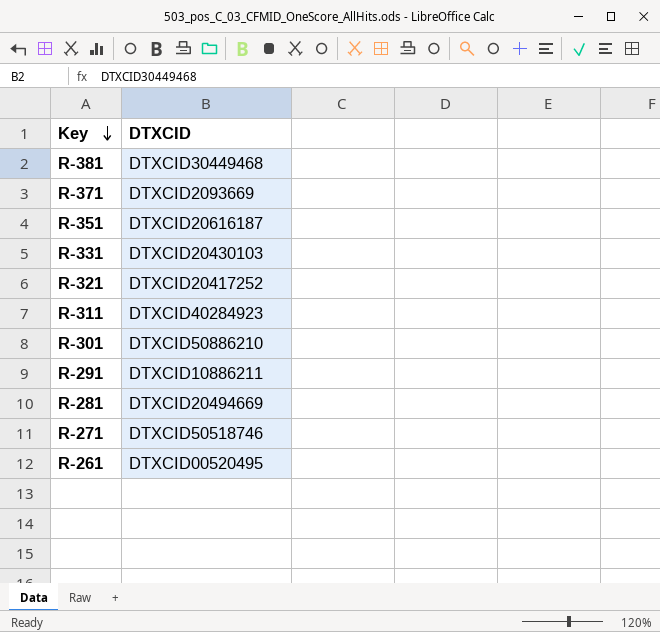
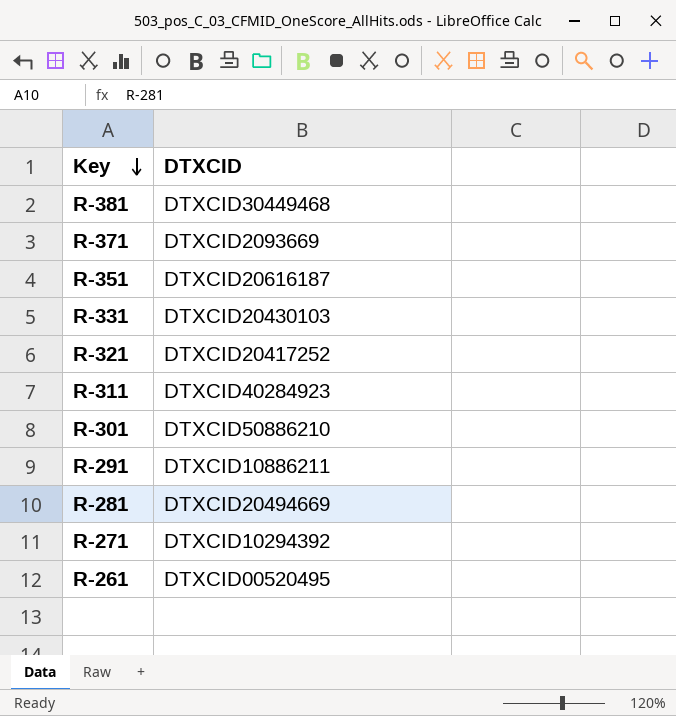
R-271 | DTXCID: DTXCID50518746 -> DTXCID10294392

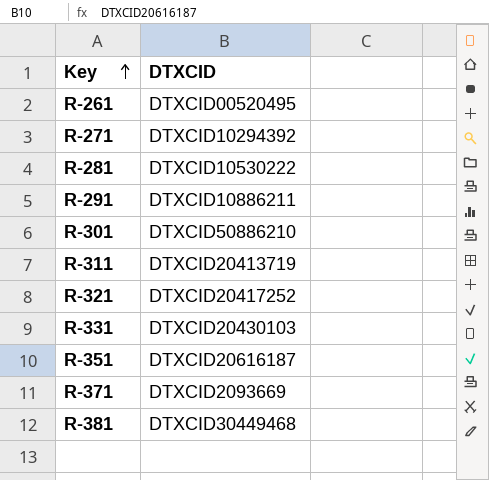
row order: Key descending -> Key ascending
R-281 | DTXCID: DTXCID20494669 -> DTXCID10530222
R-311 | DTXCID: DTXCID40284923 -> DTXCID20413719

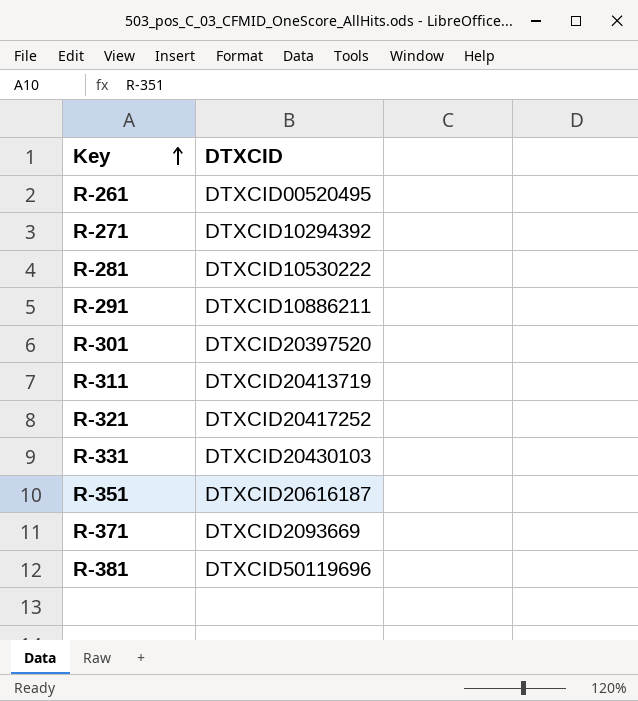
R-301 | DTXCID: DTXCID50886210 -> DTXCID20397520
R-381 | DTXCID: DTXCID30449468 -> DTXCID50119696

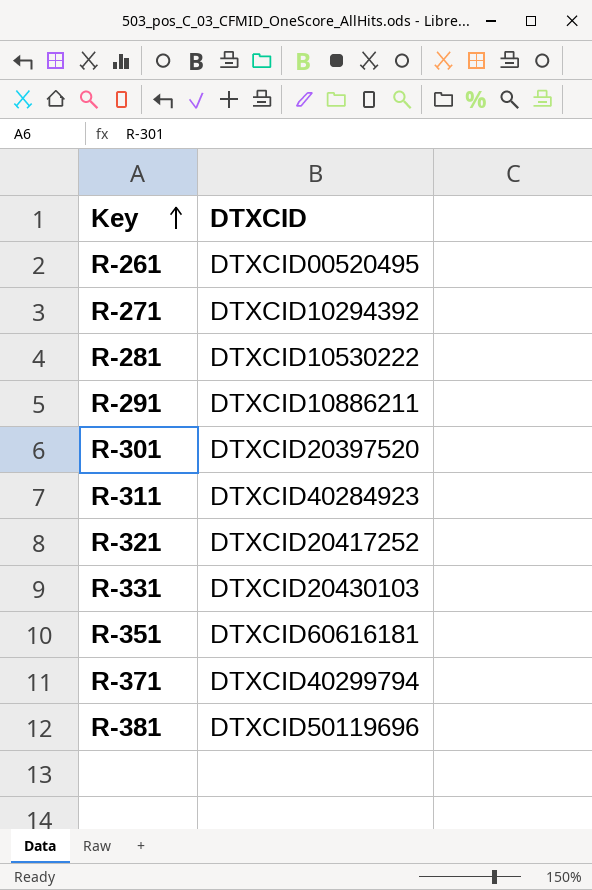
R-311 | DTXCID: DTXCID20413719 -> DTXCID40284923
R-351 | DTXCID: DTXCID20616187 -> DTXCID60616181
R-371 | DTXCID: DTXCID2093669 -> DTXCID40299794

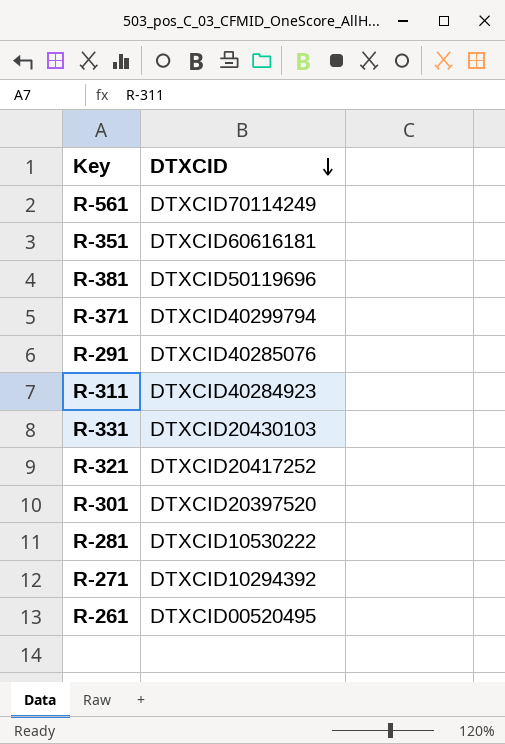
row order: Key ascending -> DTXCID descending
row R-561: none -> DTXCID70114249
R-291 | DTXCID: DTXCID10886211 -> DTXCID40285076

